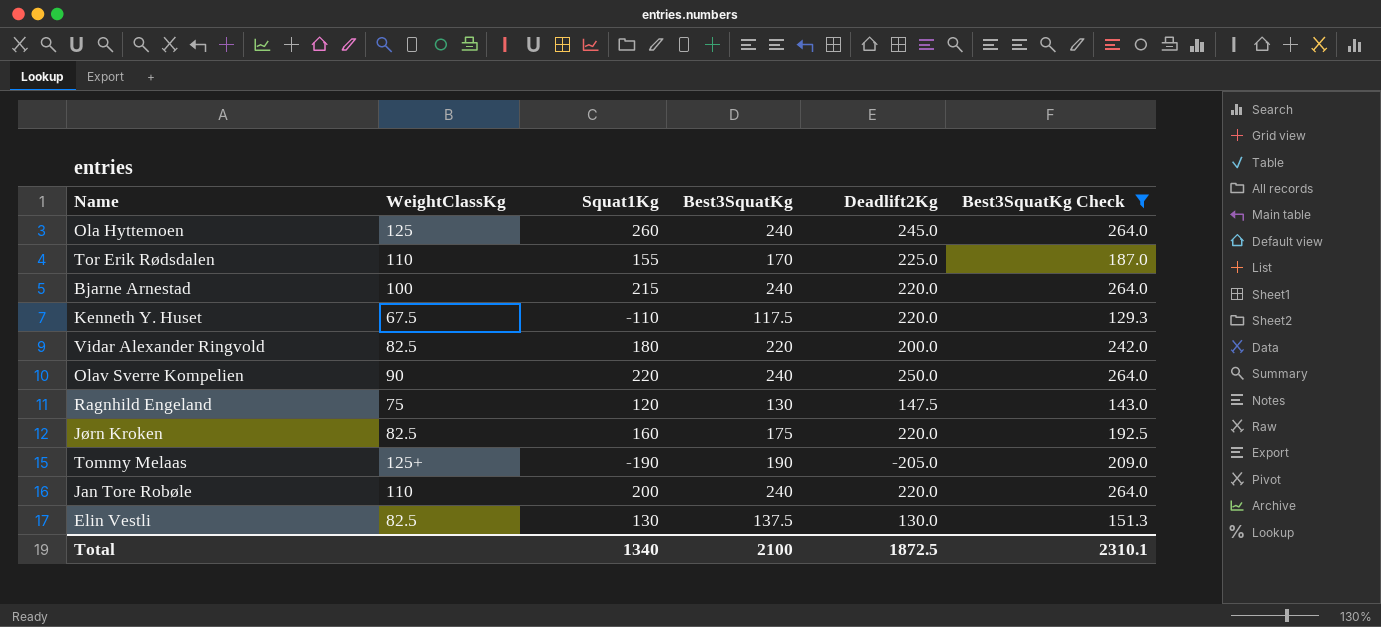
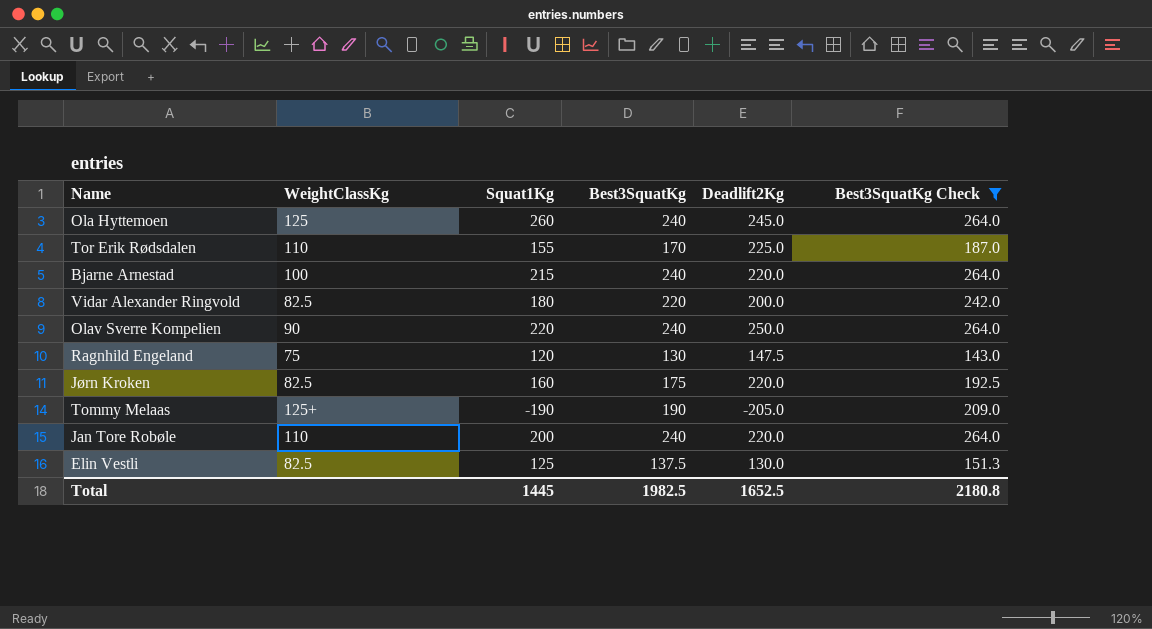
row Kenneth Y. Huset: 67.5 | -110 | 117.5 | 220.0 | 129.3 -> none
Elin Vestli | Squat1Kg: 130 -> 125
Total | Squat1Kg: 1340 -> 1445
Total | Best3SquatKg: 2100 -> 1982.5
Total | Deadlift2Kg: 1872.5 -> 1652.5
Total | Best3SquatKg Check: 2310.1 -> 2180.8

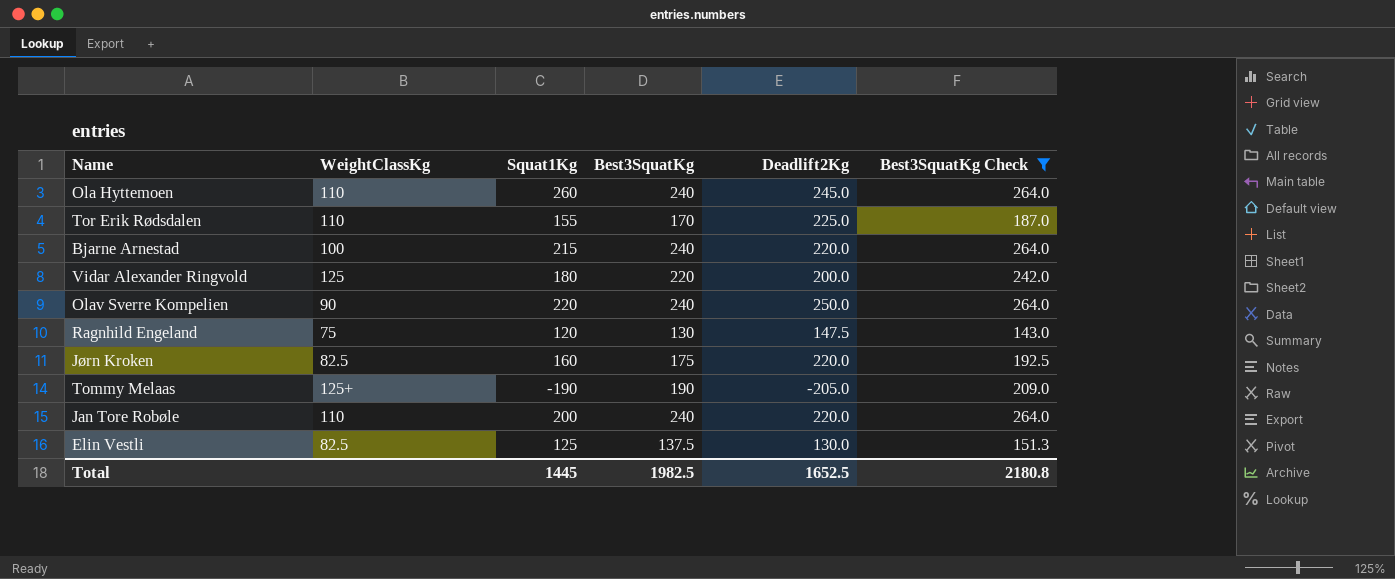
Ola Hyttemoen | WeightClassKg: 125 -> 110
Vidar Alexander Ringvold | WeightClassKg: 82.5 -> 125

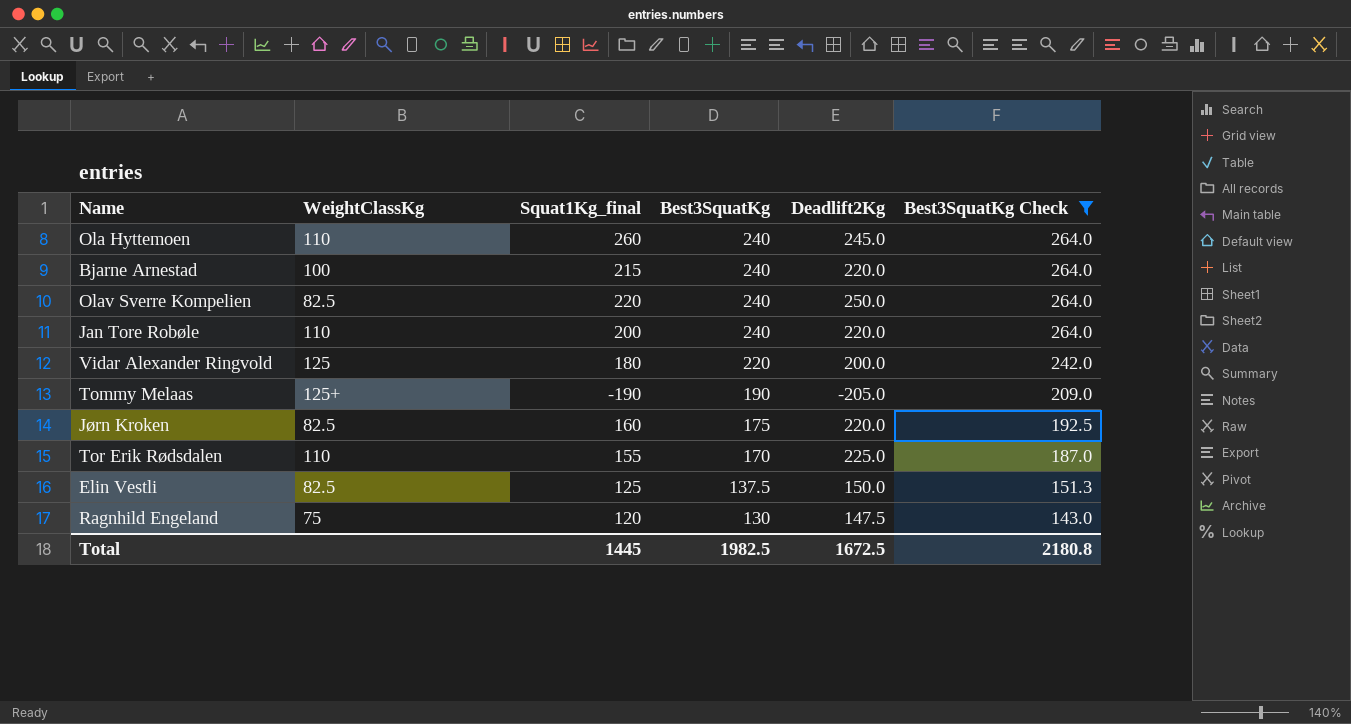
row order: none -> Best3SquatKg descending
column name: Squat1Kg -> Squat1Kg_final
Olav Sverre Kompelien | WeightClassKg: 90 -> 82.5
Elin Vestli | Deadlift2Kg: 130.0 -> 150.0
Total | Deadlift2Kg: 1652.5 -> 1672.5

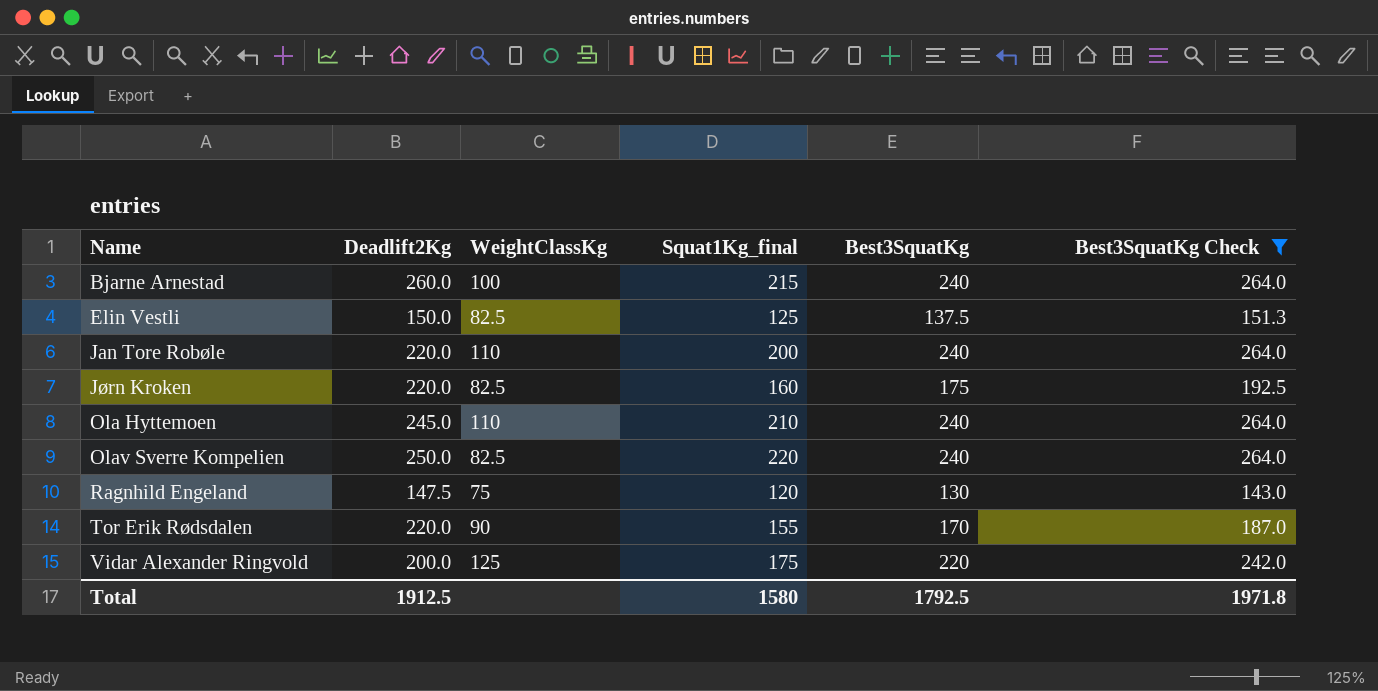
row order: Best3SquatKg descending -> Name ascending
column Deadlift2Kg | position: 5 -> 2
row Tommy Melaas: 125+ | -190 | 190 | -205.0 | 209.0 -> none
Bjarne Arnestad | Deadlift2Kg: 220.0 -> 260.0
Ola Hyttemoen | Squat1Kg_final: 260 -> 210
Tor Erik Rødsdalen | Deadlift2Kg: 225.0 -> 220.0
Tor Erik Rødsdalen | WeightClassKg: 110 -> 90
Vidar Alexander Ringvold | Squat1Kg_final: 180 -> 175
Total | Deadlift2Kg: 1672.5 -> 1912.5
Total | Squat1Kg_final: 1445 -> 1580
Total | Best3SquatKg: 1982.5 -> 1792.5
Total | Best3SquatKg Check: 2180.8 -> 1971.8

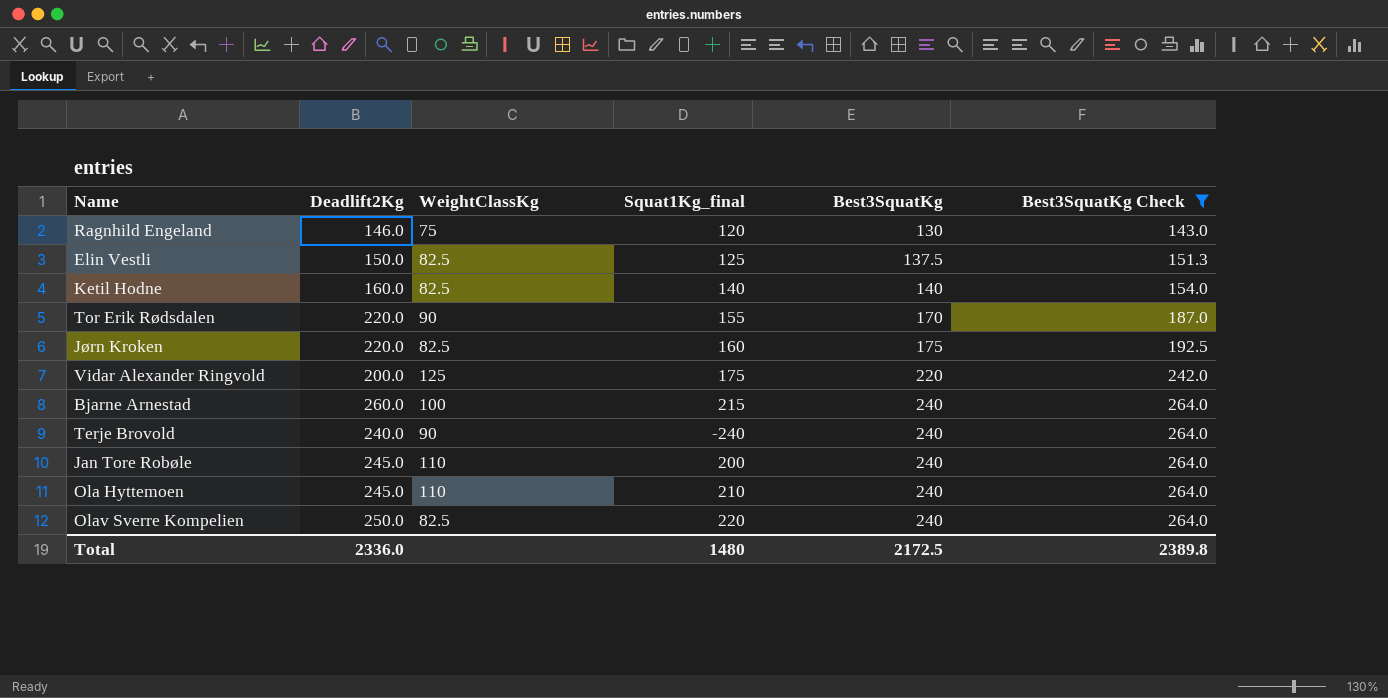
row order: Name ascending -> Best3SquatKg ascending
Ragnhild Engeland | Deadlift2Kg: 147.5 -> 146.0
row Ketil Hodne: none -> 160.0 | 82.5 | 140 | 140 | 154.0
row Terje Brovold: none -> 240.0 | 90 | -240 | 240 | 264.0
Jan Tore Robøle | Deadlift2Kg: 220.0 -> 245.0
Total | Deadlift2Kg: 1912.5 -> 2336.0
Total | Squat1Kg_final: 1580 -> 1480
Total | Best3SquatKg: 1792.5 -> 2172.5
Total | Best3SquatKg Check: 1971.8 -> 2389.8

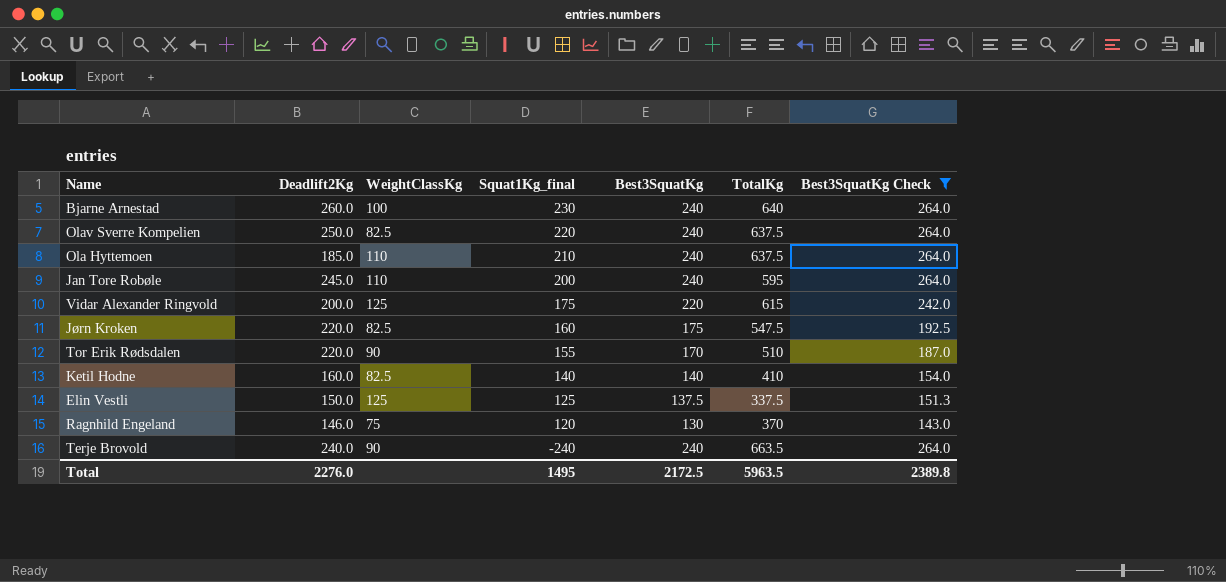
row order: Best3SquatKg ascending -> Squat1Kg_final descending
column TotalKg | position: none -> 6
Bjarne Arnestad | Squat1Kg_final: 215 -> 230
Ola Hyttemoen | Deadlift2Kg: 245.0 -> 185.0
Elin Vestli | WeightClassKg: 82.5 -> 125
Total | Deadlift2Kg: 2336.0 -> 2276.0
Total | Squat1Kg_final: 1480 -> 1495

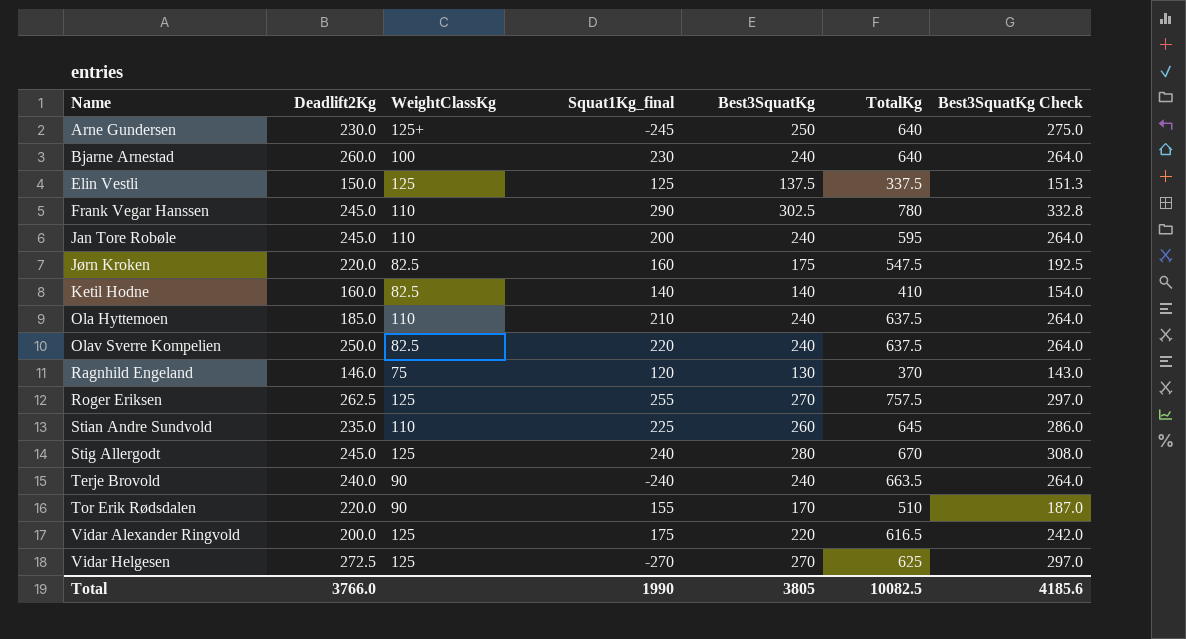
filter: Best3SquatKg Check <= 264.0 -> none
row order: Squat1Kg_final descending -> Name ascending
Vidar Alexander Ringvold | TotalKg: 615 -> 616.5
Total | Deadlift2Kg: 2276.0 -> 3766.0
Total | Squat1Kg_final: 1495 -> 1990
Total | Best3SquatKg: 2172.5 -> 3805
Total | TotalKg: 5963.5 -> 10082.5
Total | Best3SquatKg Check: 2389.8 -> 4185.6

